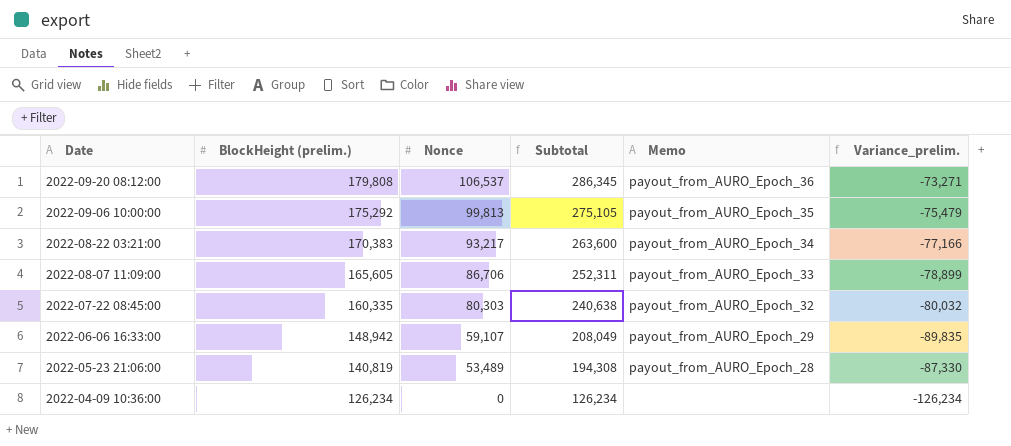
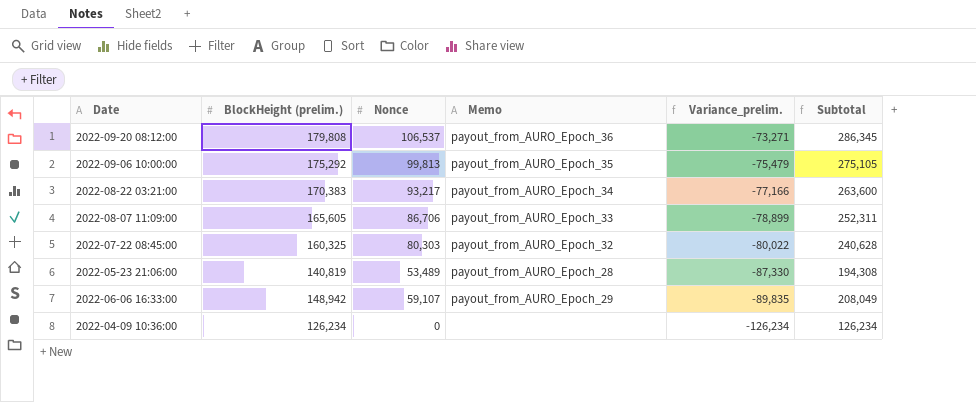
row order: Date descending -> Variance_prelim. descending
column Subtotal | position: 4 -> 6
2022-07-22 08:45:00 | BlockHeight (prelim.): 160,335 -> 160,325
2022-07-22 08:45:00 | Variance_prelim.: -80,032 -> -80,022
2022-07-22 08:45:00 | Subtotal: 240,638 -> 240,628

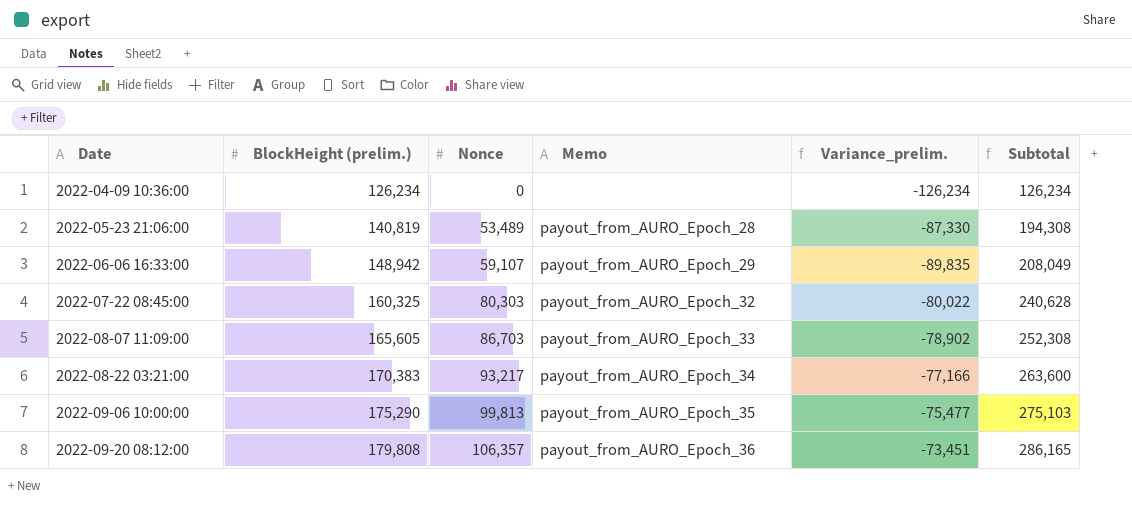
row order: Variance_prelim. descending -> Date ascending
2022-08-07 11:09:00 | Nonce: 86,706 -> 86,703
2022-08-07 11:09:00 | Variance_prelim.: -78,899 -> -78,902
2022-08-07 11:09:00 | Subtotal: 252,311 -> 252,308
2022-09-06 10:00:00 | BlockHeight (prelim.): 175,292 -> 175,290
2022-09-06 10:00:00 | Variance_prelim.: -75,479 -> -75,477
2022-09-06 10:00:00 | Subtotal: 275,105 -> 275,103
2022-09-20 08:12:00 | Nonce: 106,537 -> 106,357
2022-09-20 08:12:00 | Variance_prelim.: -73,271 -> -73,451
2022-09-20 08:12:00 | Subtotal: 286,345 -> 286,165

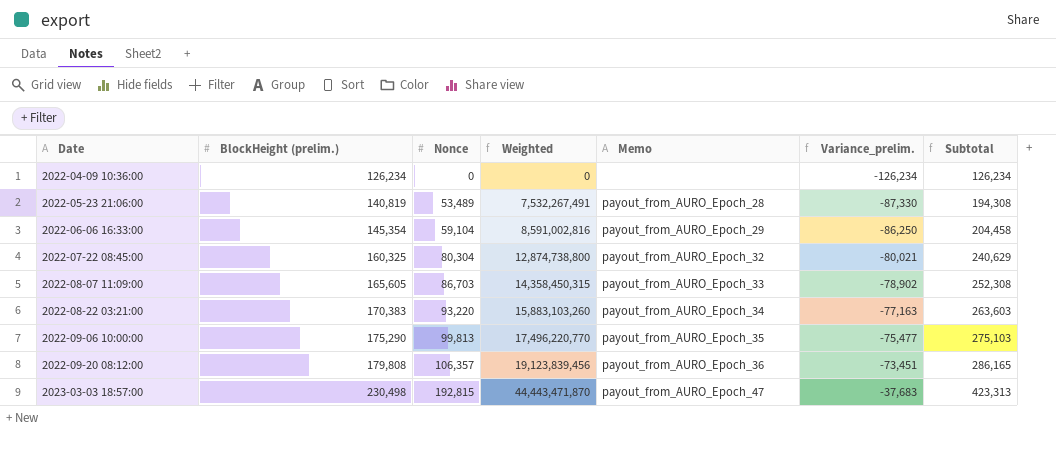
column Weighted | formula: none -> [BlockHeight (prelim.)] * [Nonce]
2022-06-06 16:33:00 | BlockHeight (prelim.): 148,942 -> 145,354
2022-06-06 16:33:00 | Nonce: 59,107 -> 59,104
2022-06-06 16:33:00 | Variance_prelim.: -89,835 -> -86,250
2022-06-06 16:33:00 | Subtotal: 208,049 -> 204,458
2022-07-22 08:45:00 | Nonce: 80,303 -> 80,304
2022-07-22 08:45:00 | Variance_prelim.: -80,022 -> -80,021
2022-07-22 08:45:00 | Subtotal: 240,628 -> 240,629
2022-08-22 03:21:00 | Nonce: 93,217 -> 93,220
2022-08-22 03:21:00 | Variance_prelim.: -77,166 -> -77,163
2022-08-22 03:21:00 | Subtotal: 263,600 -> 263,603
row 2023-03-03 18:57:00: none -> 230,498 | 192,815 | 44,443,471,870 | payout_from_AURO_Epoch_47 | -37,683 | 423,313

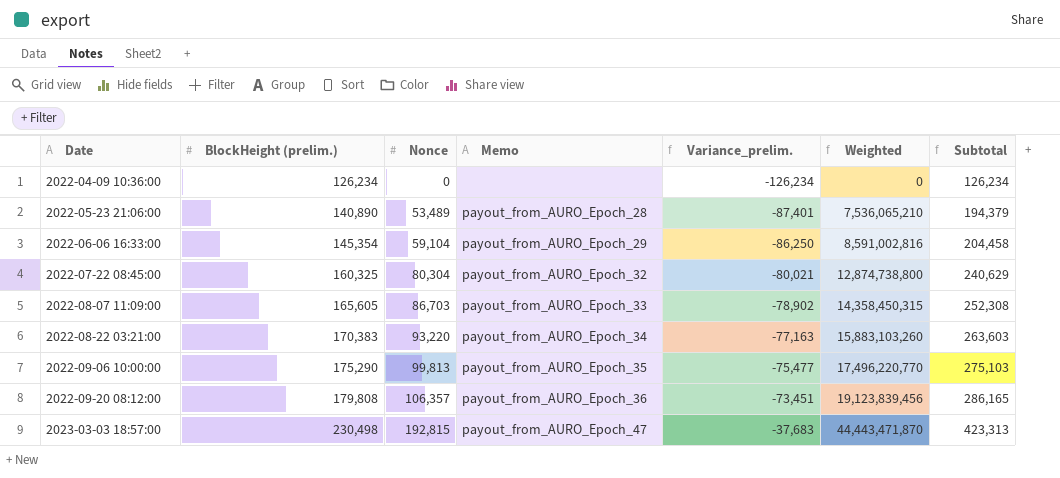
column Weighted | position: 4 -> 6
2022-05-23 21:06:00 | BlockHeight (prelim.): 140,819 -> 140,890
2022-05-23 21:06:00 | Variance_prelim.: -87,330 -> -87,401
2022-05-23 21:06:00 | Weighted: 7,532,267,491 -> 7,536,065,210
2022-05-23 21:06:00 | Subtotal: 194,308 -> 194,379

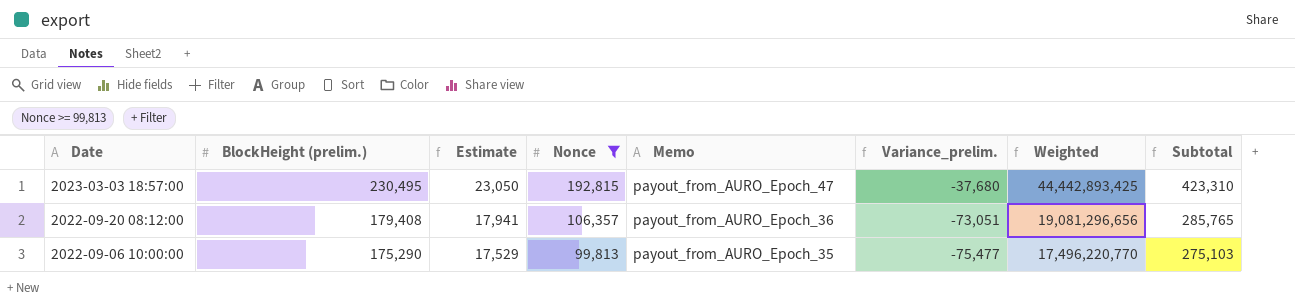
filter: none -> Nonce >= 99,813
row order: Date ascending -> Date descending
column Estimate | formula: none -> [BlockHeight (prelim.)] * 0.1
2023-03-03 18:57:00 | BlockHeight (prelim.): 230,498 -> 230,495
2023-03-03 18:57:00 | Variance_prelim.: -37,683 -> -37,680
2023-03-03 18:57:00 | Weighted: 44,443,471,870 -> 44,442,893,425
2023-03-03 18:57:00 | Subtotal: 423,313 -> 423,310
2022-09-20 08:12:00 | BlockHeight (prelim.): 179,808 -> 179,408
2022-09-20 08:12:00 | Variance_prelim.: -73,451 -> -73,051
2022-09-20 08:12:00 | Weighted: 19,123,839,456 -> 19,081,296,656
2022-09-20 08:12:00 | Subtotal: 286,165 -> 285,765

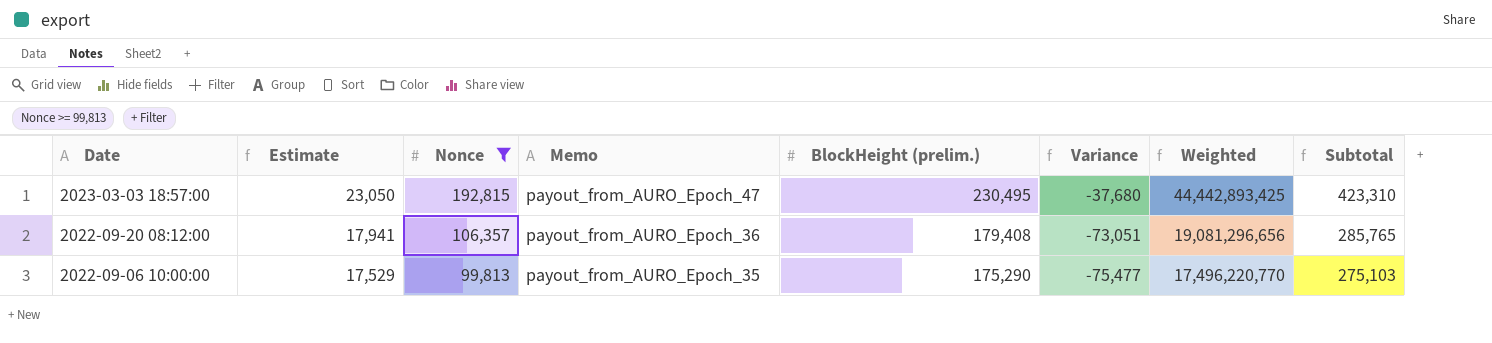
column BlockHeight (prelim.) | position: 2 -> 5
column name: Variance_prelim. -> Variance

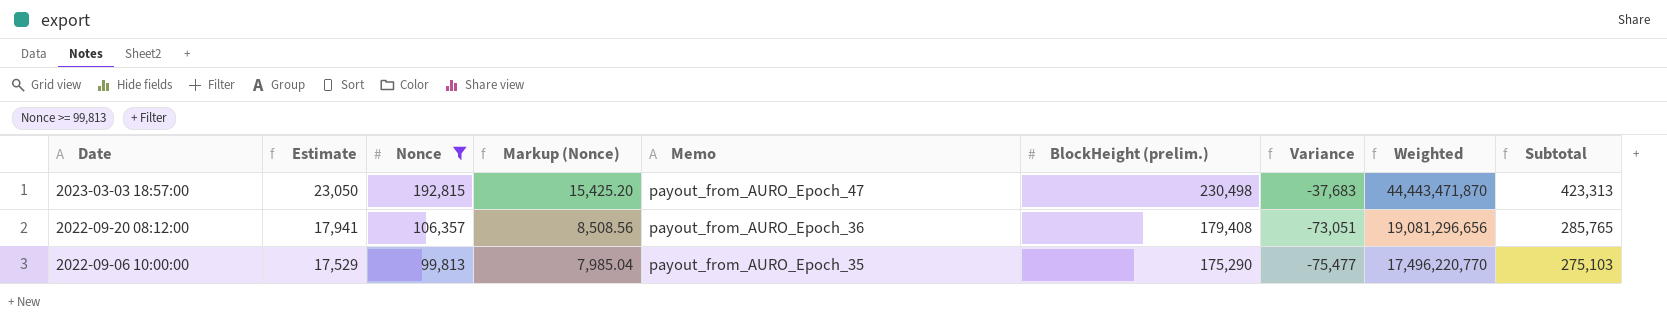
column Markup (Nonce) | formula: none -> [Nonce] * 0.08
2023-03-03 18:57:00 | BlockHeight (prelim.): 230,495 -> 230,498
2023-03-03 18:57:00 | Variance: -37,680 -> -37,683
2023-03-03 18:57:00 | Weighted: 44,442,893,425 -> 44,443,471,870
2023-03-03 18:57:00 | Subtotal: 423,310 -> 423,313

